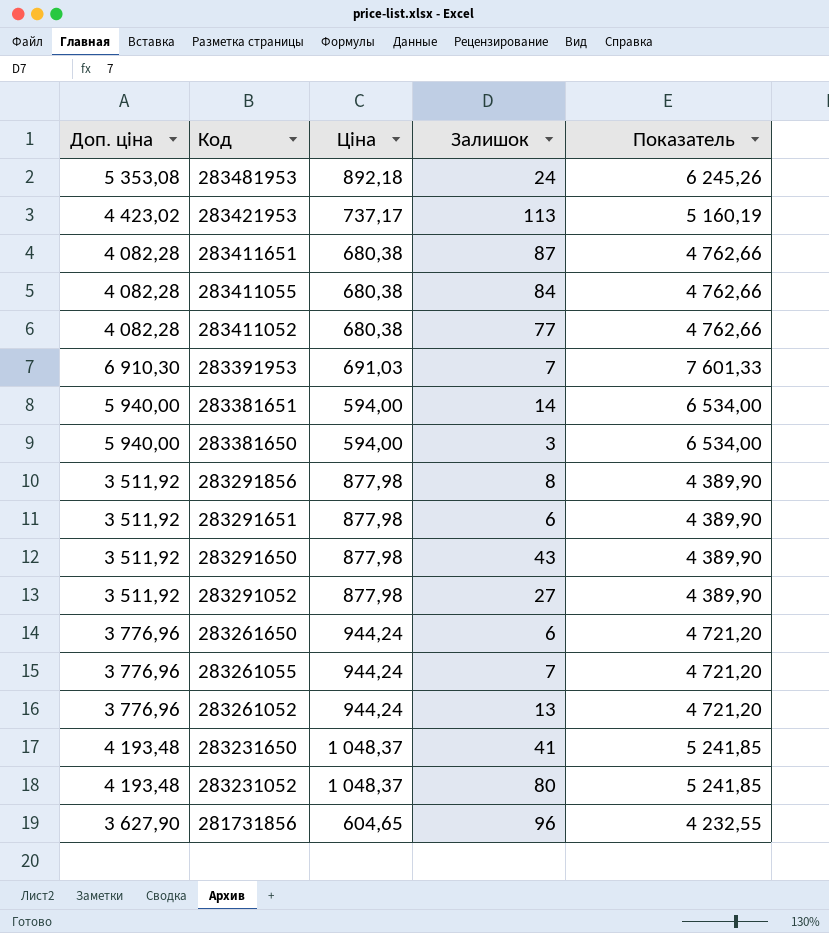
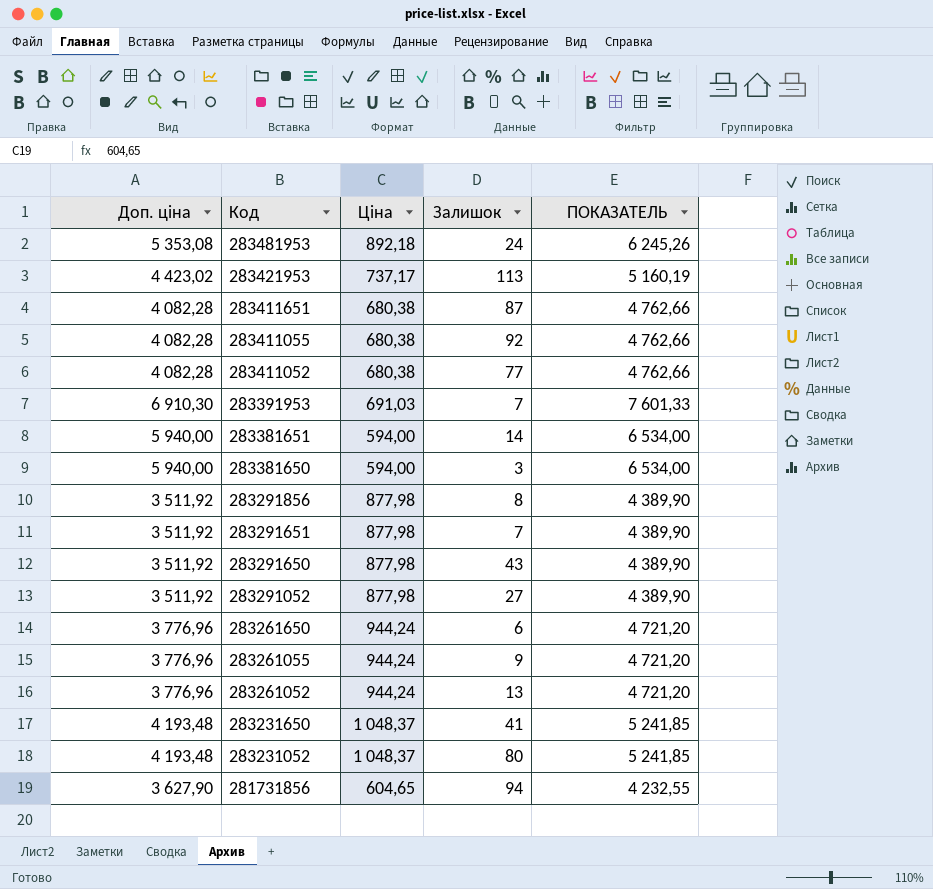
column name: Показатель -> ПОКАЗАТЕЛЬ
283411055 | Залишок: 84 -> 92
283291651 | Залишок: 6 -> 7
283261055 | Залишок: 7 -> 9
281731856 | Залишок: 96 -> 94

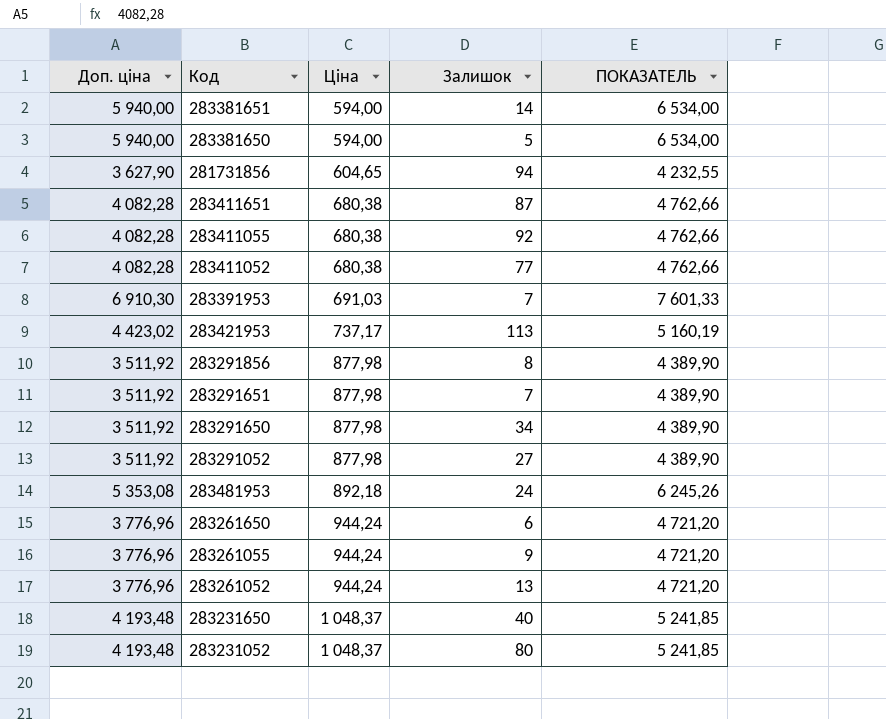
row order: Код descending -> Ціна ascending
283381650 | Залишок: 3 -> 5
283291650 | Залишок: 43 -> 34
283231650 | Залишок: 41 -> 40

